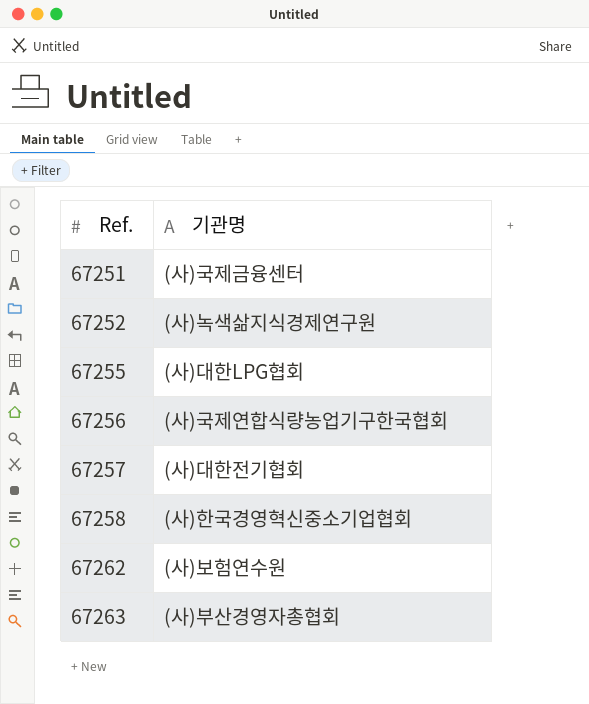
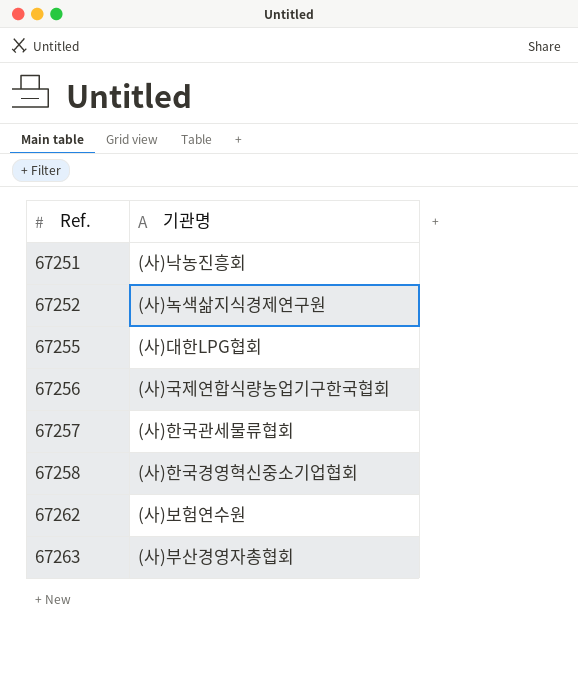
67251 | 기관명: (사)국제금융센터 -> (사)낙농진흥회
67257 | 기관명: (사)대한전기협회 -> (사)한국관세물류협회

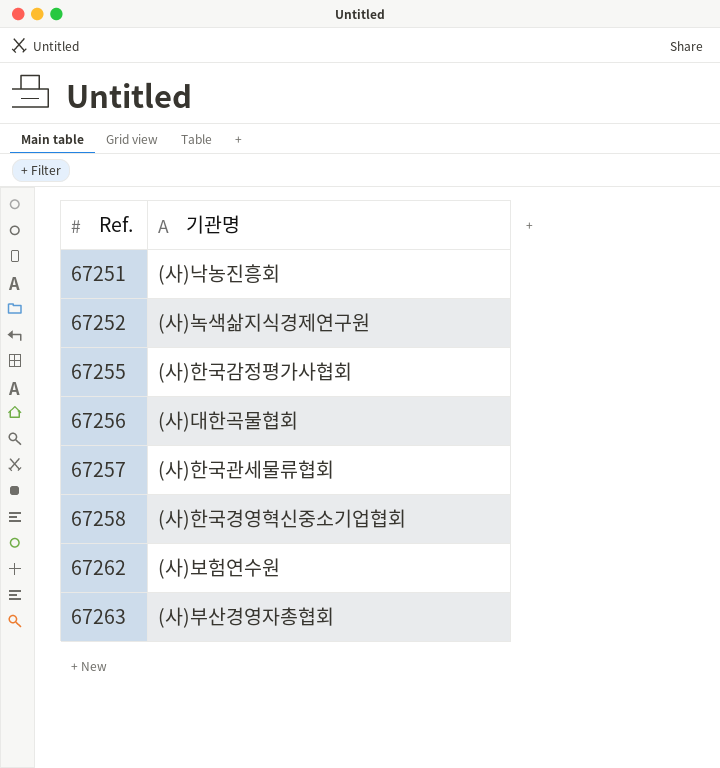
67255 | 기관명: (사)대한LPG협회 -> (사)한국감정평가사협회
67256 | 기관명: (사)국제연합식량농업기구한국협회 -> (사)대한곡물협회

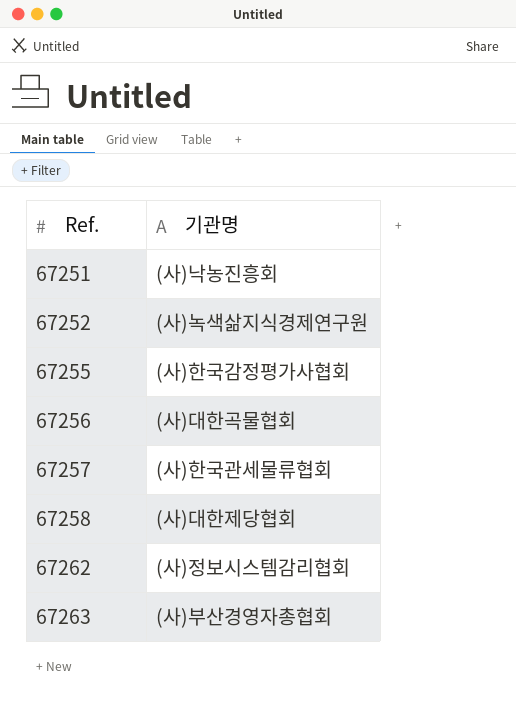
67258 | 기관명: (사)한국경영혁신중소기업협회 -> (사)대한제당협회
67262 | 기관명: (사)보험연수원 -> (사)정보시스템감리협회

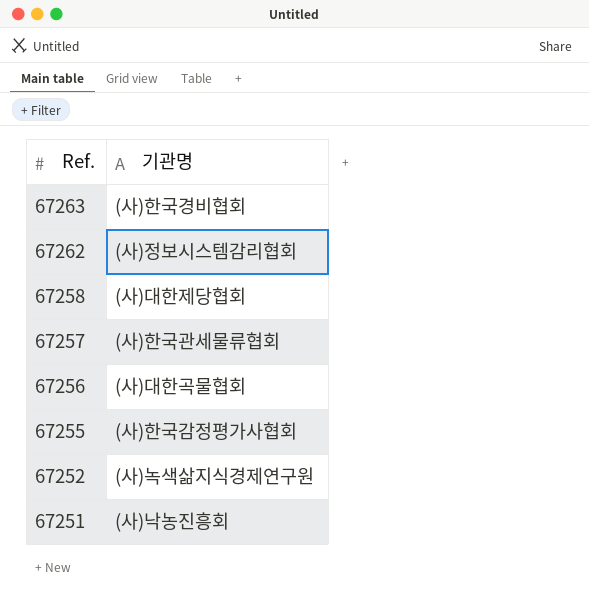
row order: Ref. ascending -> Ref. descending
67263 | 기관명: (사)부산경영자총협회 -> (사)한국경비협회

